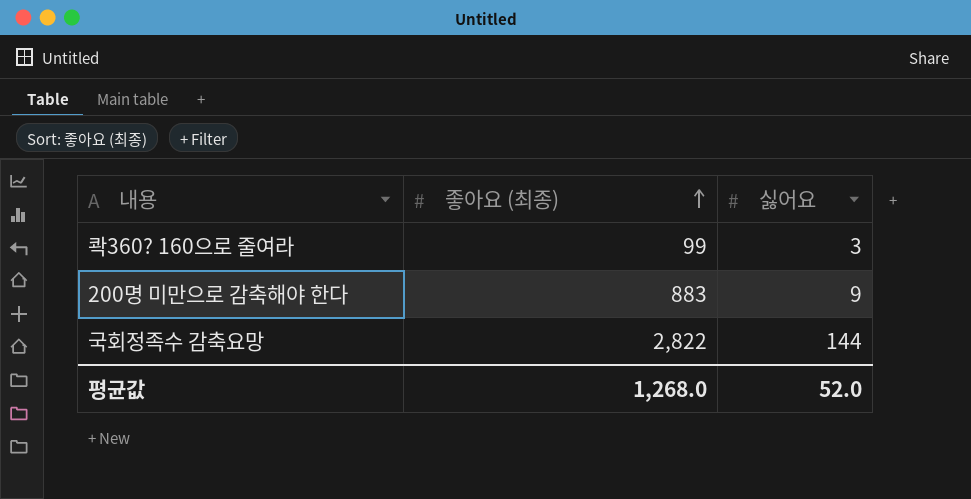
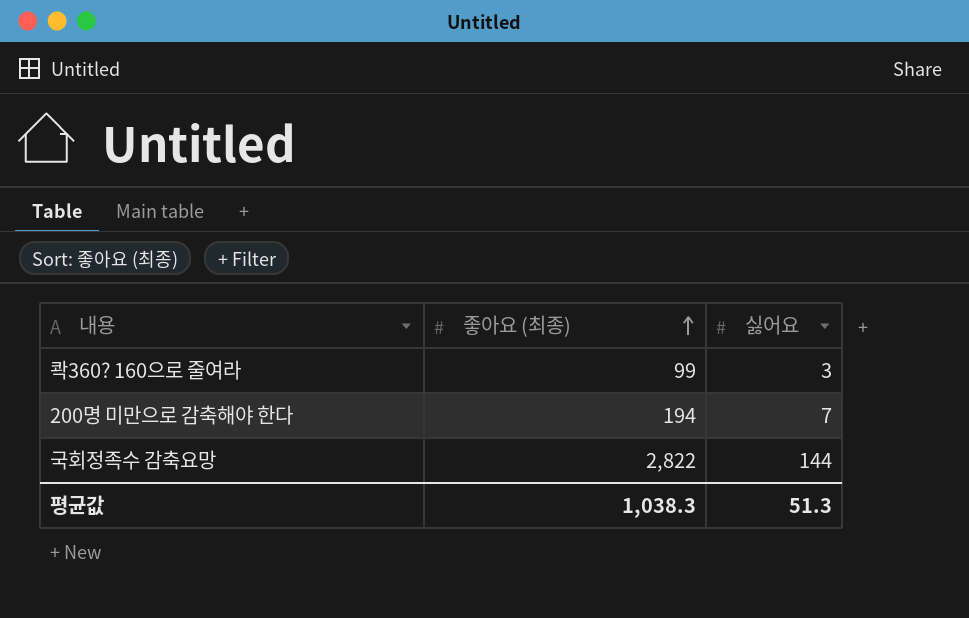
200명 미만으로 감축해야 한다 | 좋아요 (최종): 883 -> 194
200명 미만으로 감축해야 한다 | 싫어요: 9 -> 7
평균값 | 좋아요 (최종): 1,268.0 -> 1,038.3
평균값 | 싫어요: 52.0 -> 51.3

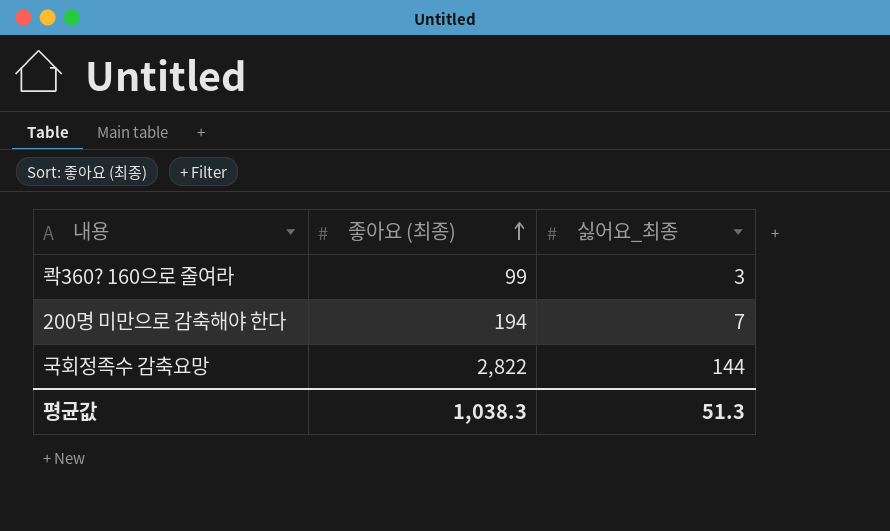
column name: 싫어요 -> 싫어요_최종

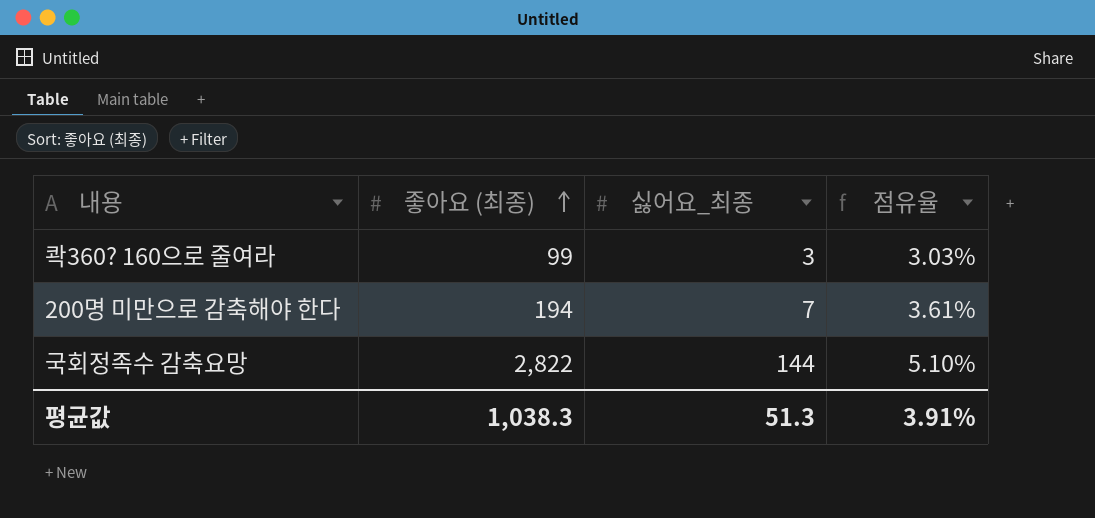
column 점유율 | formula: none -> [싫어요_최종] / [좋아요 (최종)]

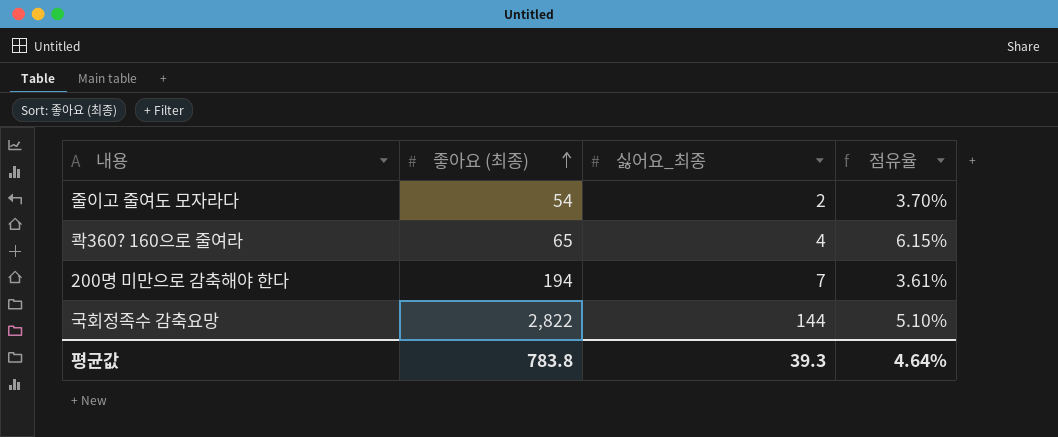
row 줄이고 줄여도 모자라다: none -> 54 | 2 | 3.70%
콱360? 160으로 줄여라 | 좋아요 (최종): 99 -> 65
콱360? 160으로 줄여라 | 싫어요_최종: 3 -> 4
콱360? 160으로 줄여라 | 점유율: 3.03% -> 6.15%
평균값 | 좋아요 (최종): 1,038.3 -> 783.8
평균값 | 싫어요_최종: 51.3 -> 39.3
평균값 | 점유율: 3.91% -> 4.64%

